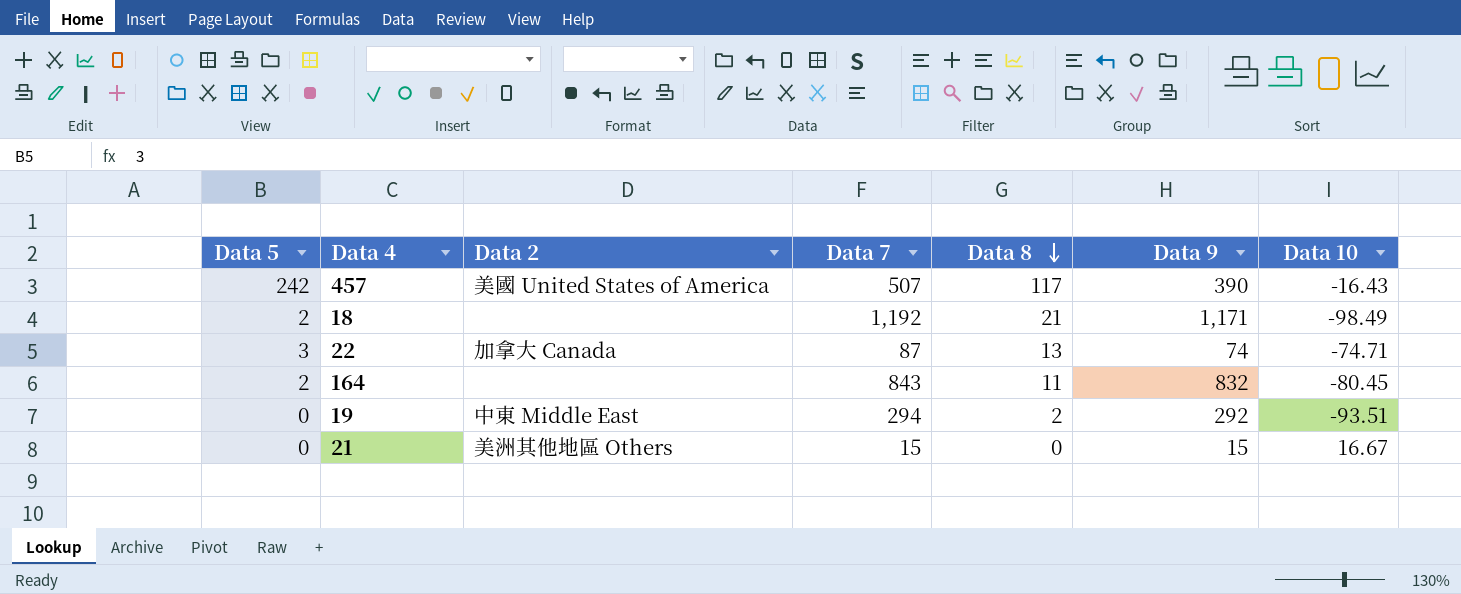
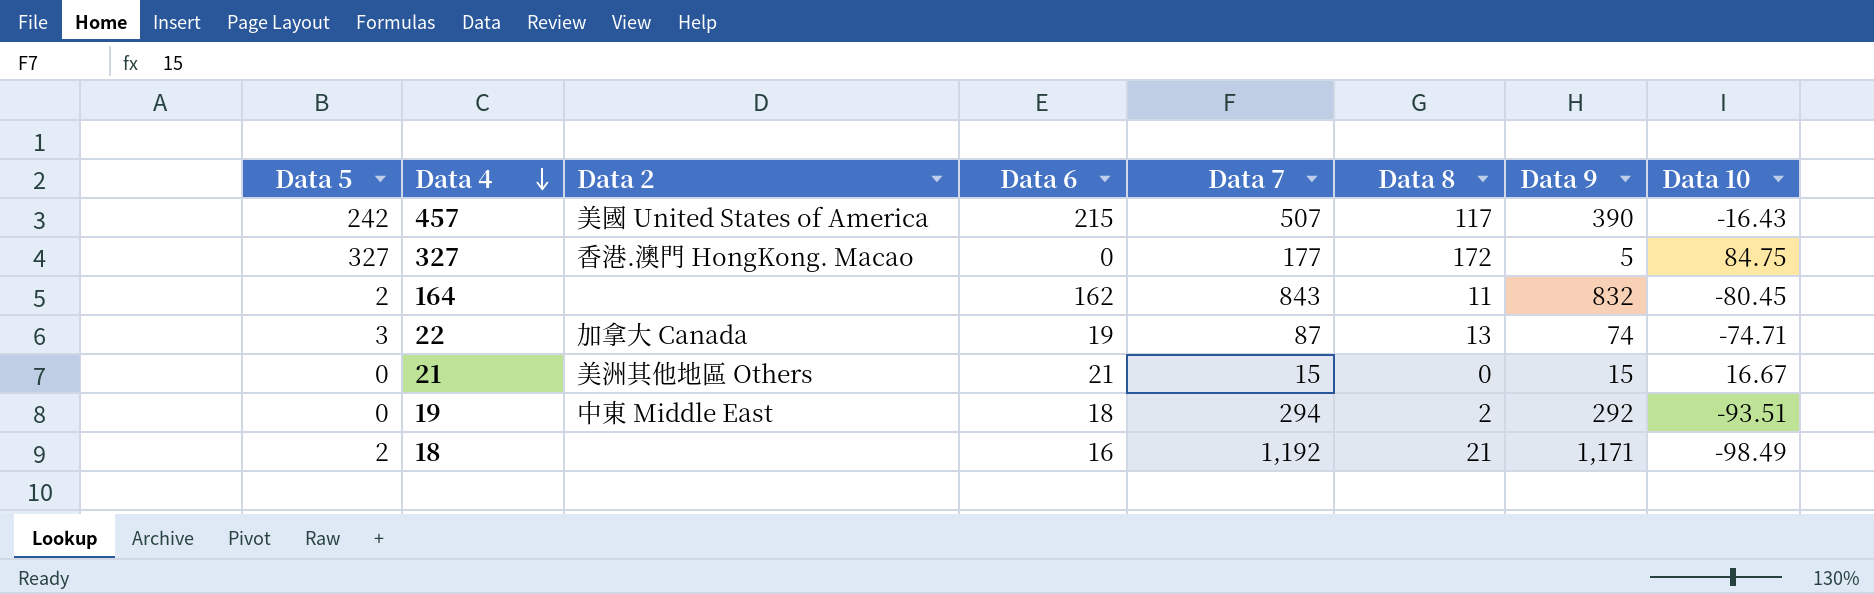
row order: Data 8 descending -> Data 4 descending
column Data 6 | position: none -> 4
row 327: none -> 327 | 香港.澳門 HongKong. Macao | 0 | 177 | 172 | 5 | 84.75

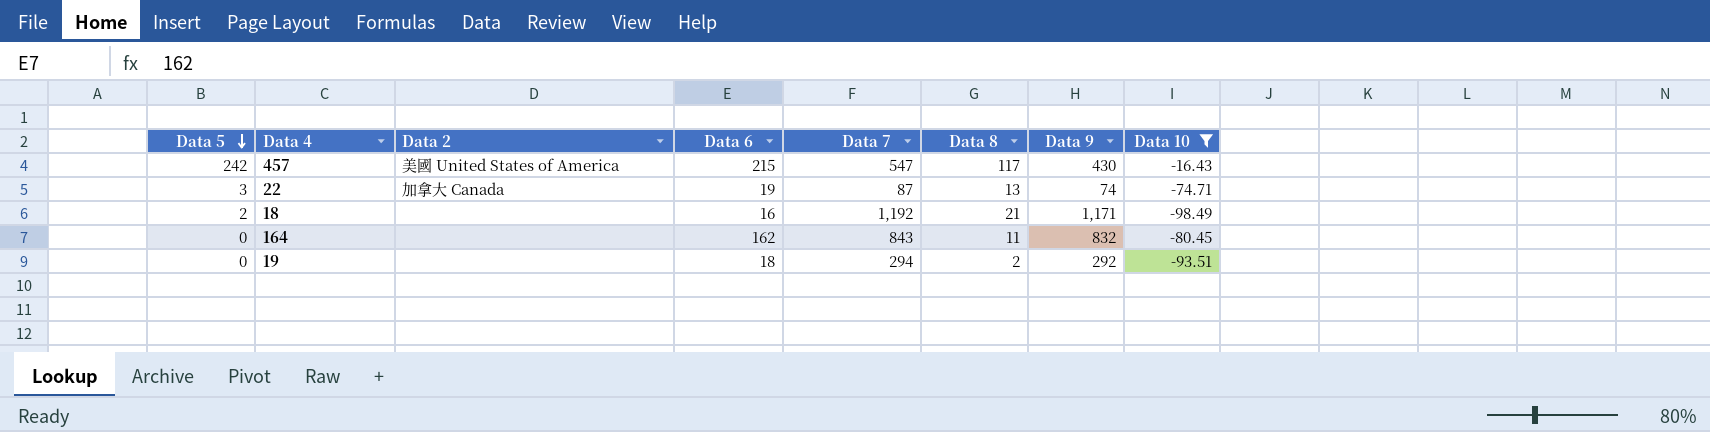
filter: none -> Data 10 <= -16.43
row order: Data 4 descending -> Data 5 descending
457 | Data 7: 507 -> 547
457 | Data 9: 390 -> 430
164 | Data 5: 2 -> 0
19 | Data 2: 中東 Middle East -> none

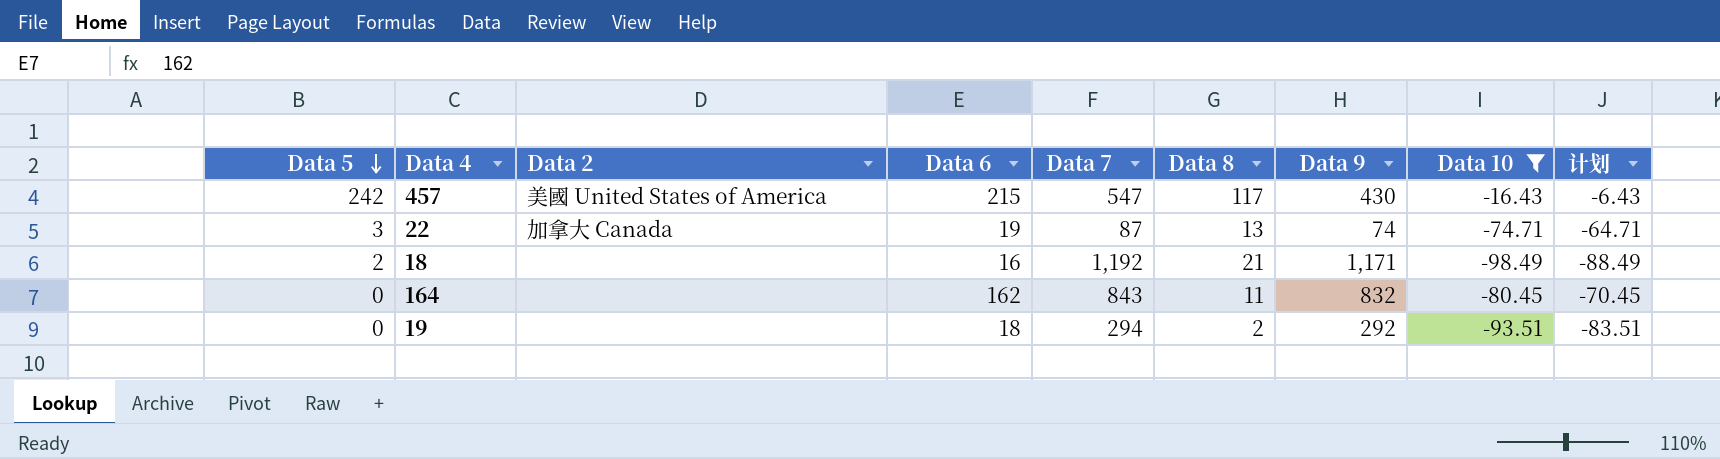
column 计划 | formula: none -> [Data 10] + 10

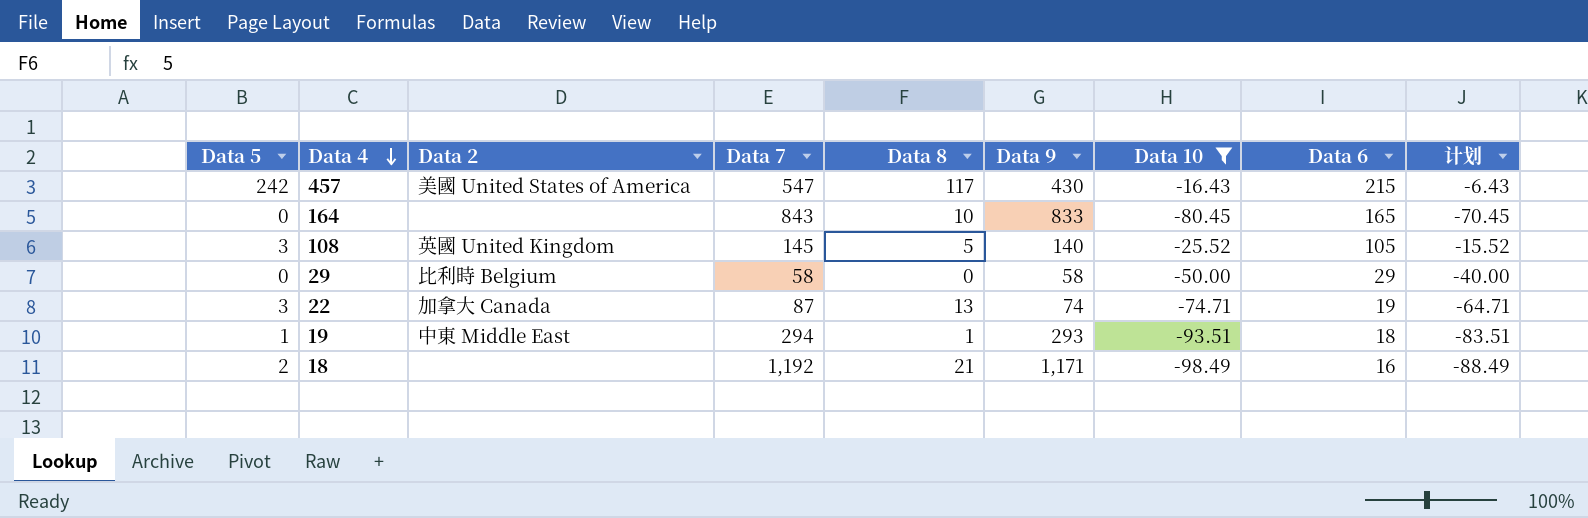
row order: Data 5 descending -> Data 4 descending
column Data 6 | position: 4 -> 8
164 | Data 8: 11 -> 10
164 | Data 9: 832 -> 833
164 | Data 6: 162 -> 165
row 108: none -> 3 | 英國 United Kingdom | 145 | 5 | 140 | -25.52 | 105 | -15.52
row 29: none -> 0 | 比利時 Belgium | 58 | 0 | 58 | -50.00 | 29 | -40.00
19 | Data 5: 0 -> 1
19 | Data 2: none -> 中東 Middle East
19 | Data 8: 2 -> 1
19 | Data 9: 292 -> 293

